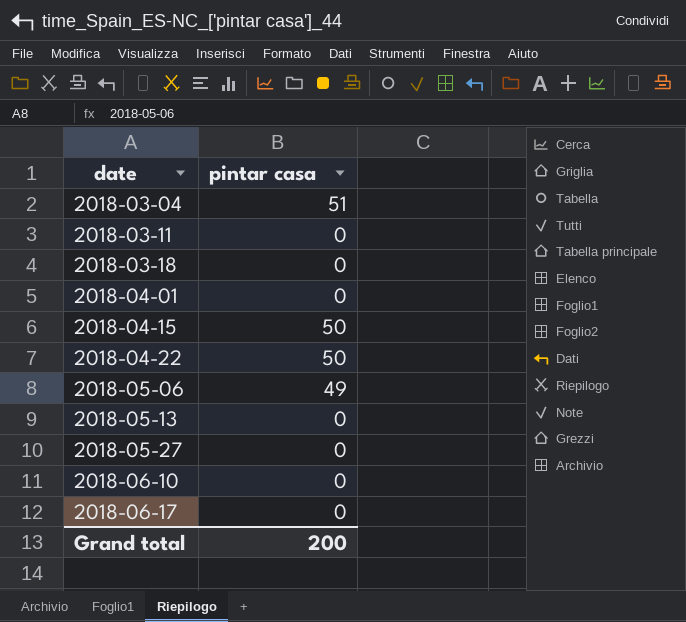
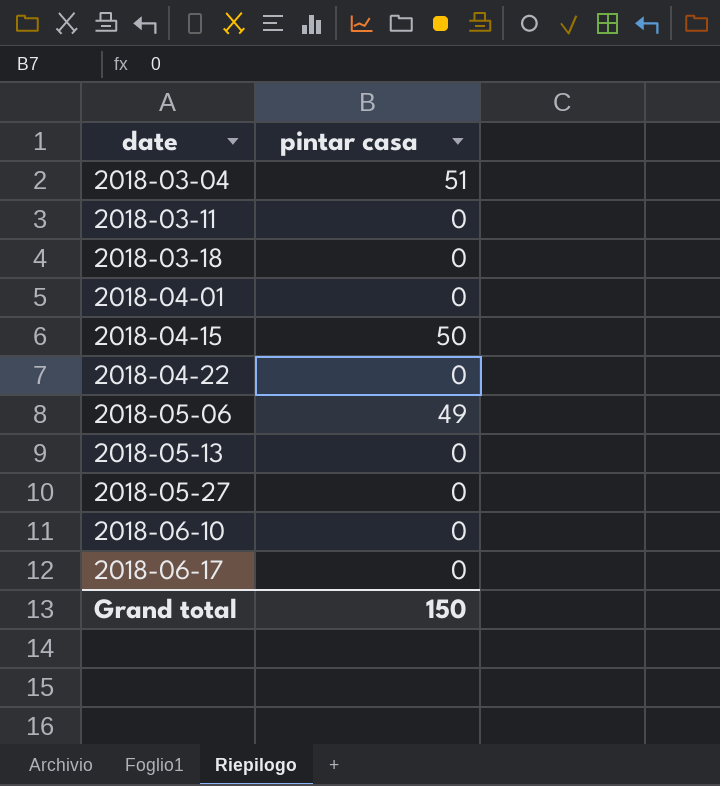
2018-04-22 | pintar casa: 50 -> 0
Grand total | pintar casa: 200 -> 150

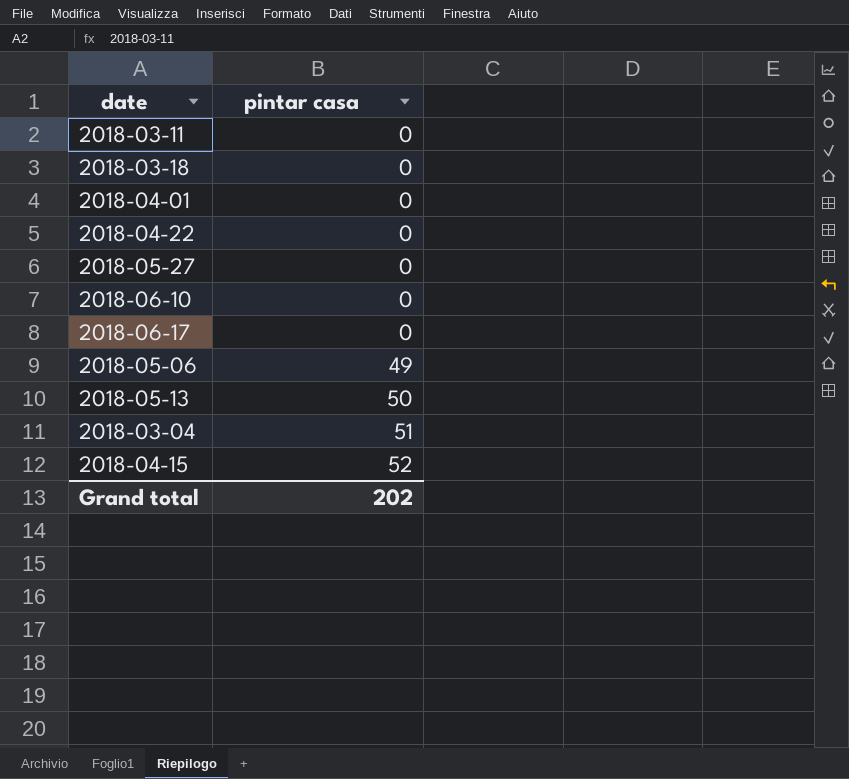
row order: date ascending -> pintar casa ascending
2018-05-13 | pintar casa: 0 -> 50
2018-04-15 | pintar casa: 50 -> 52
Grand total | pintar casa: 150 -> 202

